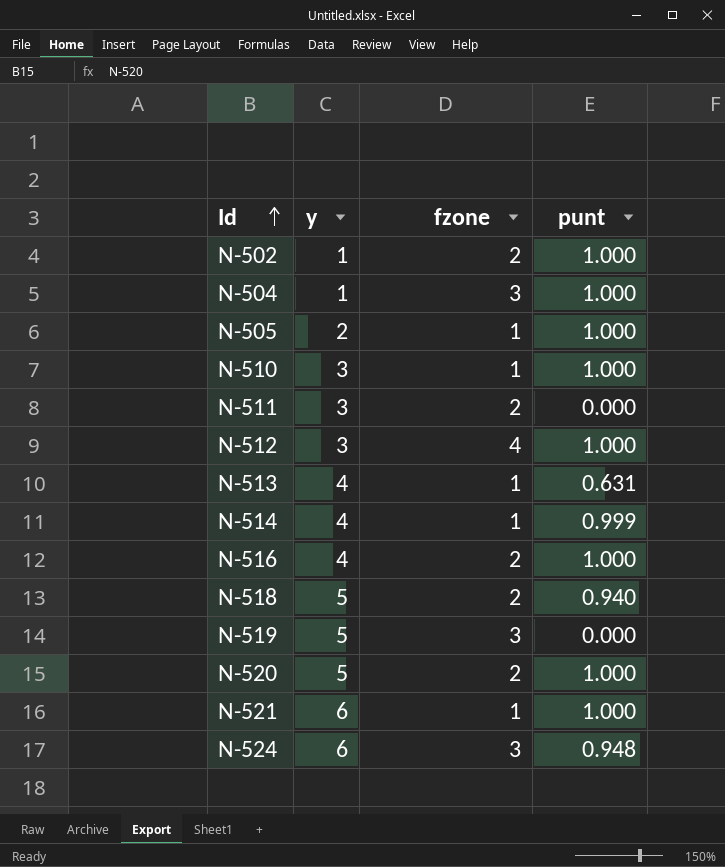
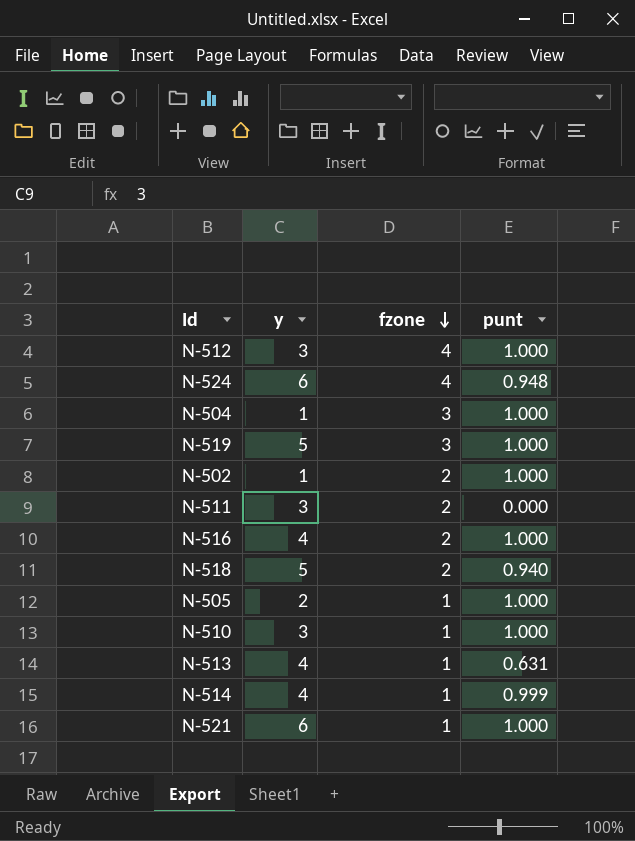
row order: Id ascending -> fzone descending
row N-520: 5 | 2 | 1.000 -> none
N-524 | fzone: 3 -> 4
N-519 | punt: 0.000 -> 1.000

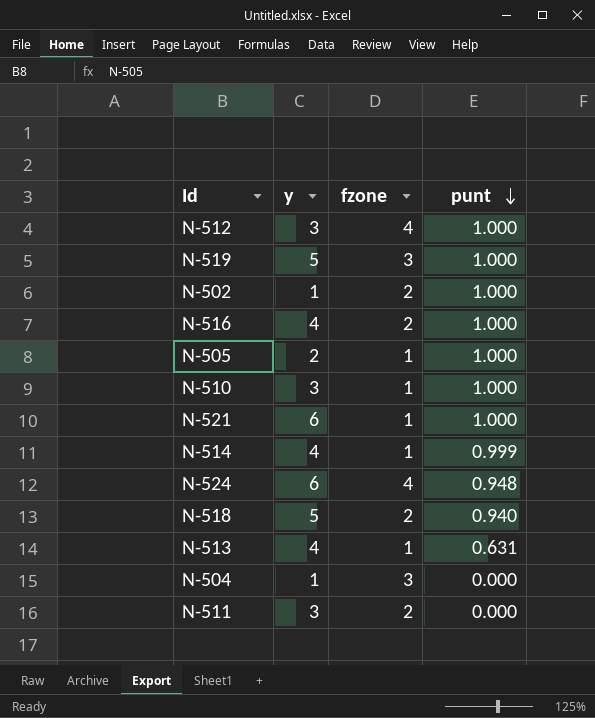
row order: fzone descending -> punt descending
N-504 | punt: 1.000 -> 0.000

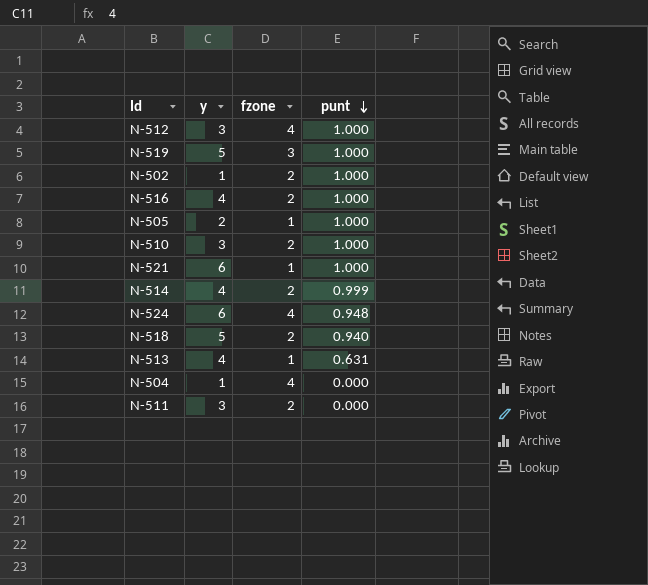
N-510 | fzone: 1 -> 2
N-514 | fzone: 1 -> 2
N-504 | fzone: 3 -> 4

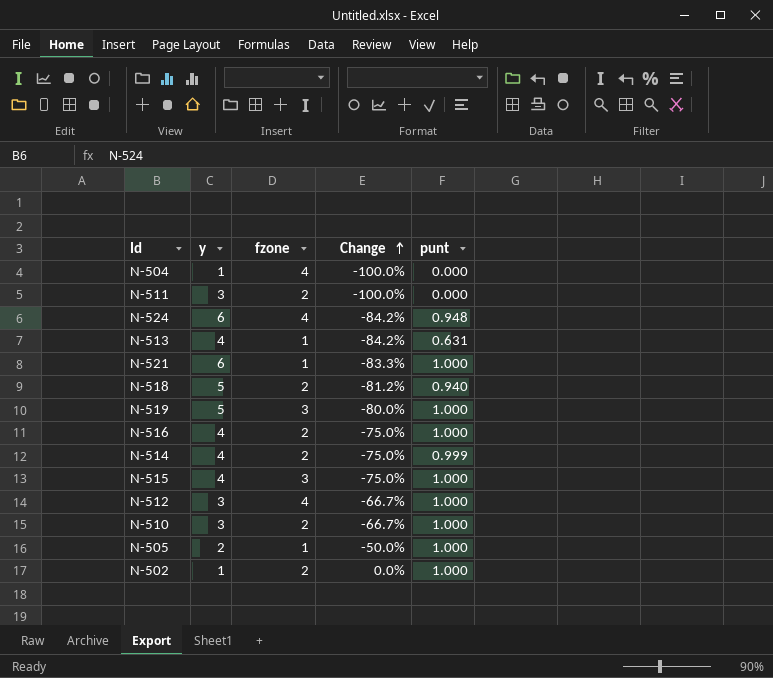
row order: punt descending -> Change ascending
column Change | formula: none -> ([punt] - [y]) / [y]
row N-515: none -> 4 | 3 | -75.0% | 1.000

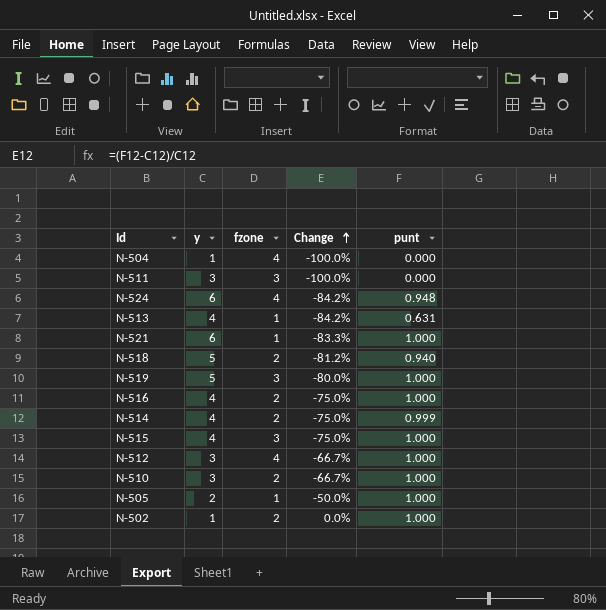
N-511 | fzone: 2 -> 3

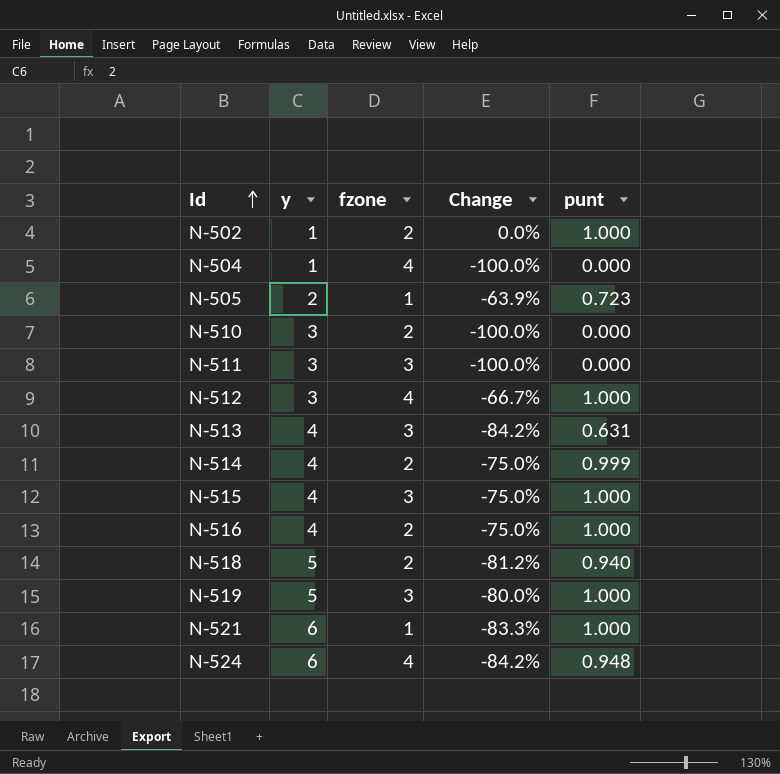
row order: Change ascending -> Id ascending
N-505 | Change: -50.0% -> -63.9%
N-505 | punt: 1.000 -> 0.723
N-510 | Change: -66.7% -> -100.0%
N-510 | punt: 1.000 -> 0.000
N-513 | fzone: 1 -> 3

